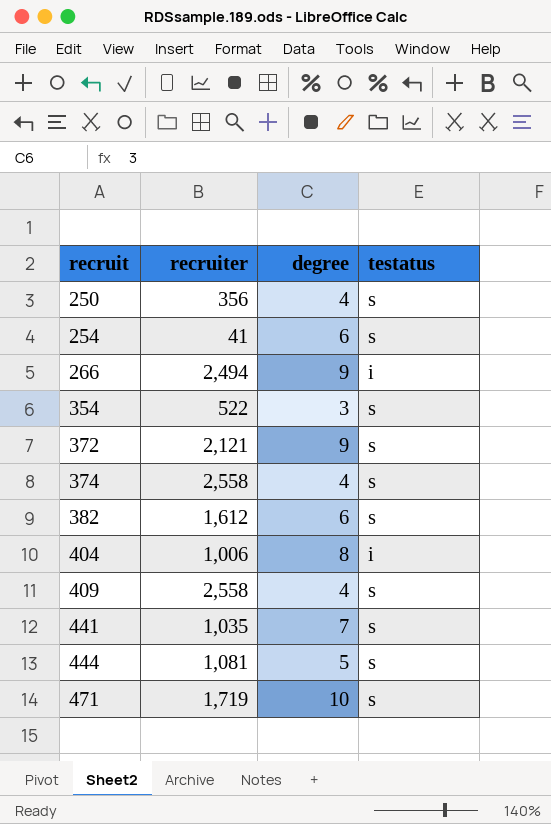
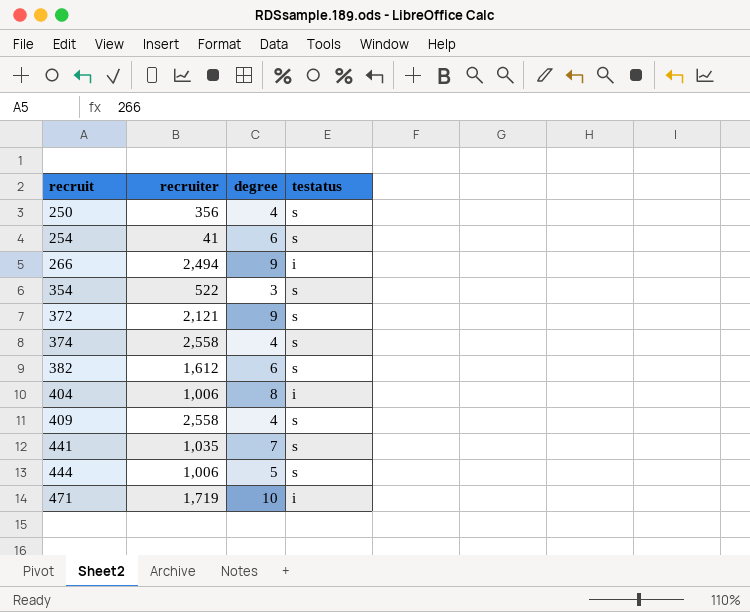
444 | recruiter: 1,081 -> 1,006
471 | testatus: s -> i

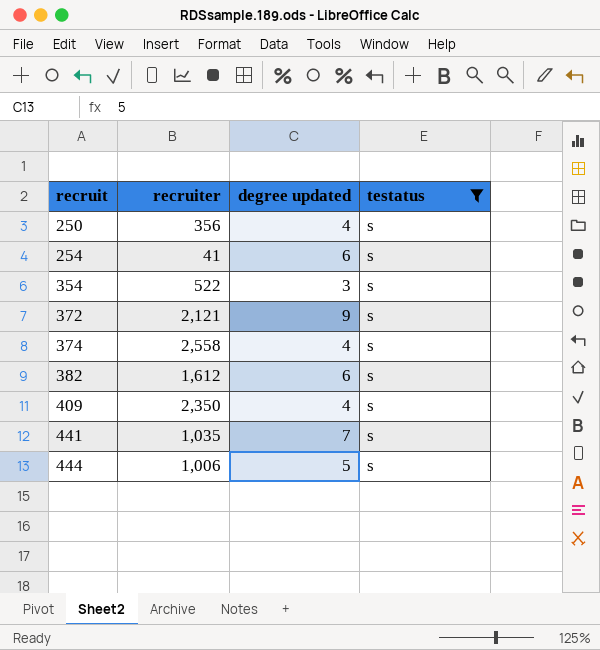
filter: none -> testatus = s
column name: degree -> degree updated
409 | recruiter: 2,558 -> 2,350

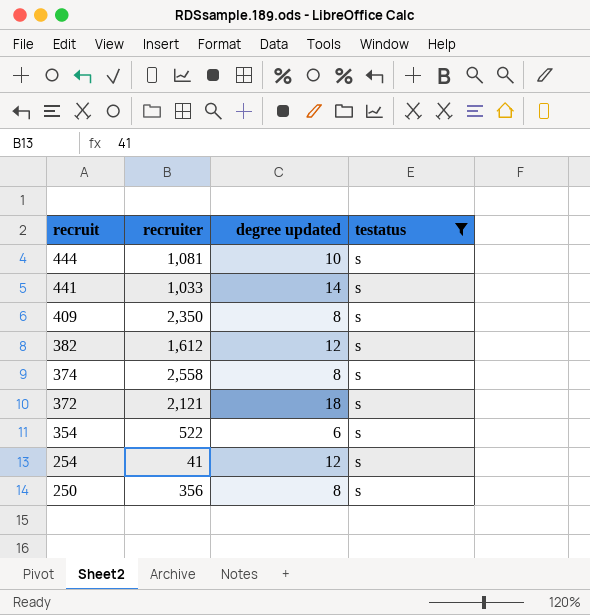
row order: recruit ascending -> recruit descending
444 | recruiter: 1,006 -> 1,081
444 | degree updated: 5 -> 10
441 | recruiter: 1,035 -> 1,033
441 | degree updated: 7 -> 14
409 | degree updated: 4 -> 8
382 | degree updated: 6 -> 12
374 | degree updated: 4 -> 8
372 | degree updated: 9 -> 18
354 | degree updated: 3 -> 6
254 | degree updated: 6 -> 12
250 | degree updated: 4 -> 8

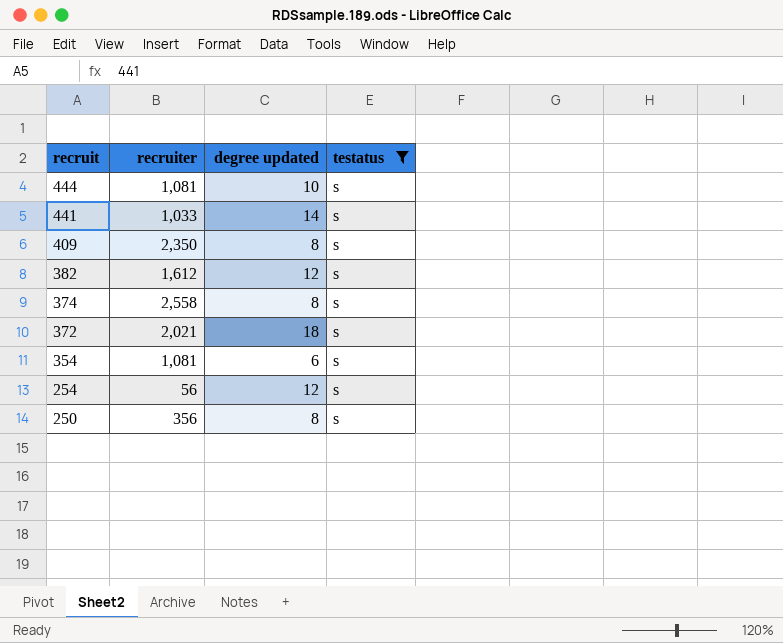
372 | recruiter: 2,121 -> 2,021
354 | recruiter: 522 -> 1,081
254 | recruiter: 41 -> 56

